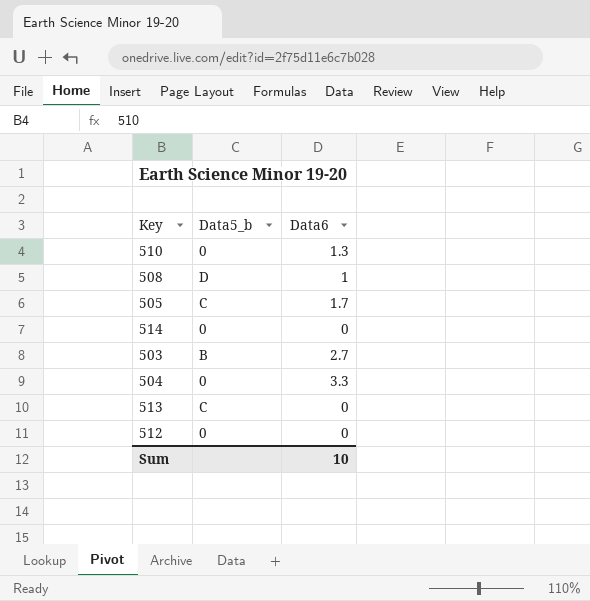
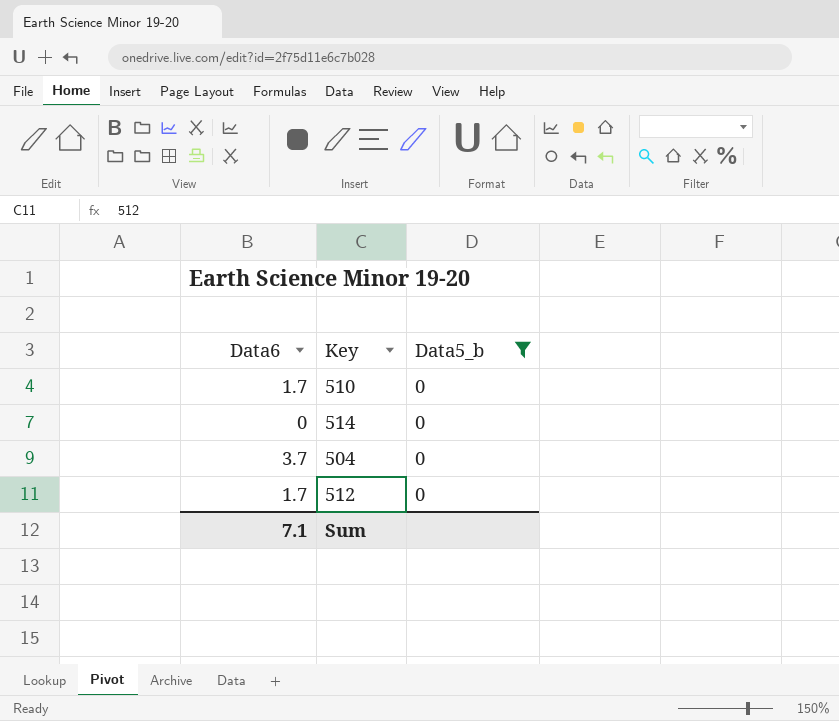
filter: none -> Data5_b = 0
column Data6 | position: 3 -> 1
510 | Data6: 1.3 -> 1.7
504 | Data6: 3.3 -> 3.7
512 | Data6: 0 -> 1.7
Sum | Data6: 10 -> 7.1

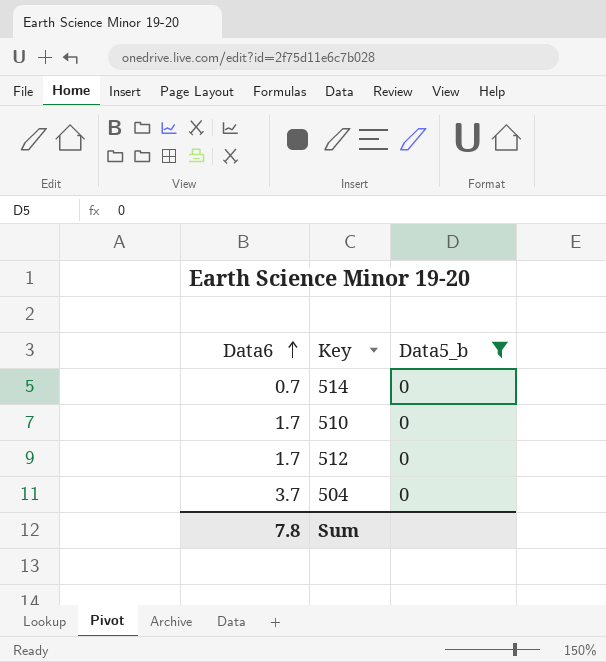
row order: none -> Data6 ascending
514 | Data6: 0 -> 0.7
Sum | Data6: 7.1 -> 7.8

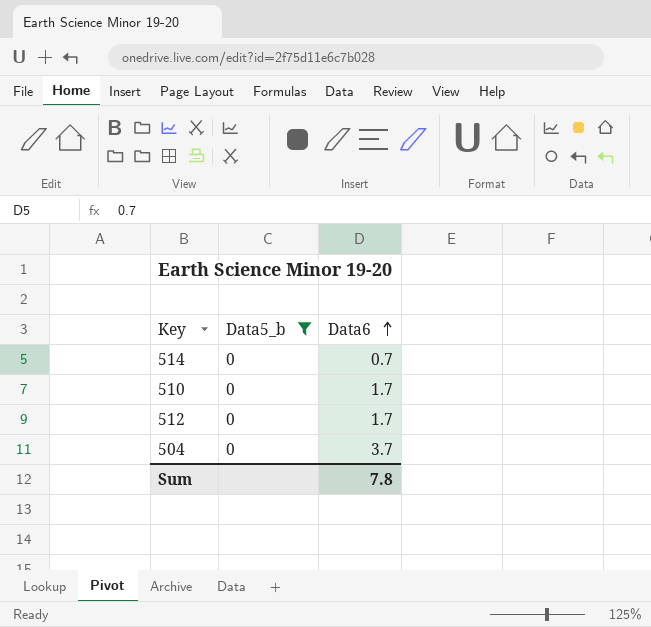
column Data6 | position: 1 -> 3

